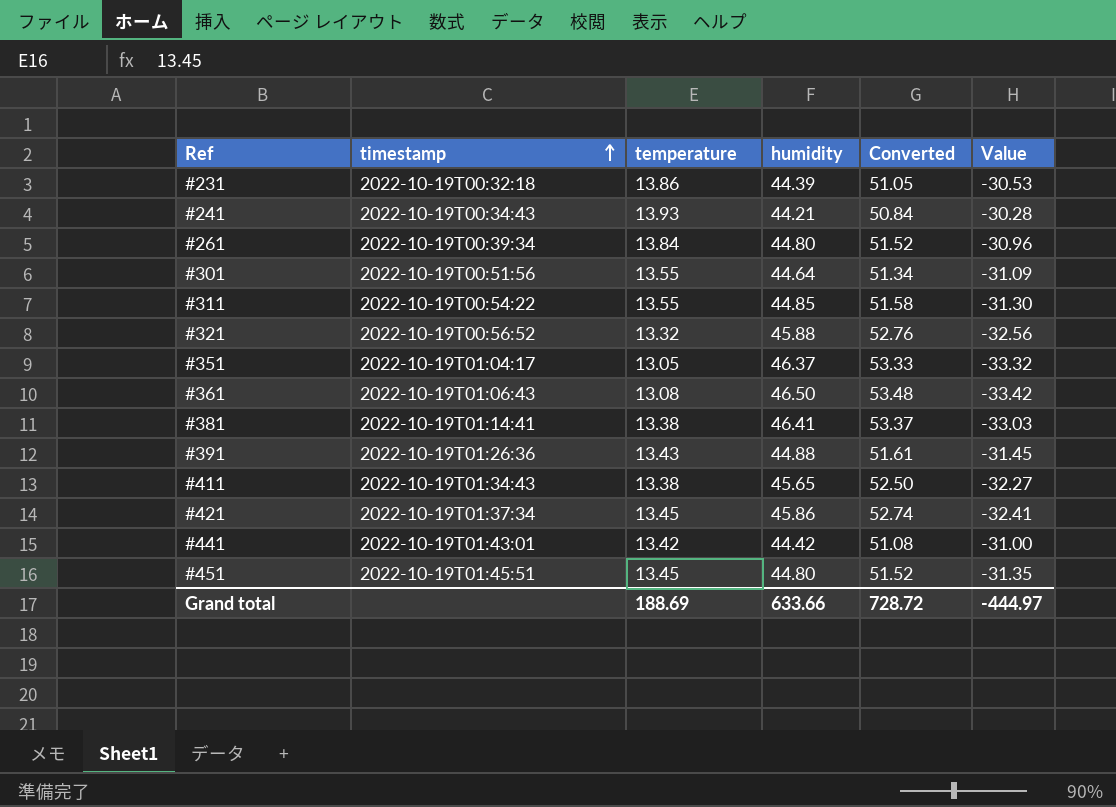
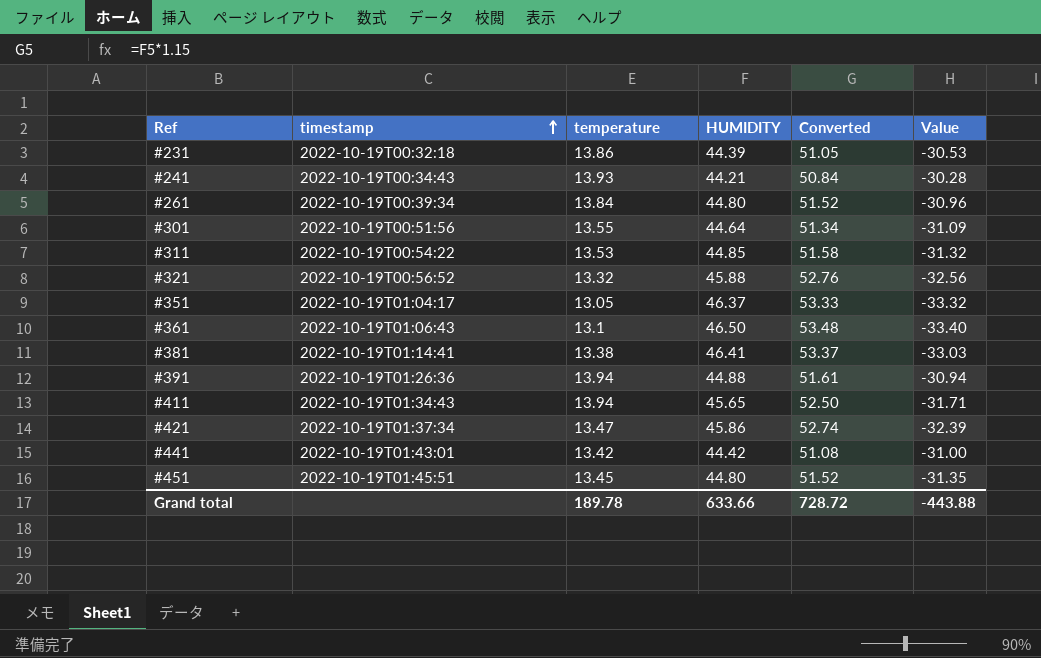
column name: humidity -> HUMIDITY
#311 | temperature: 13.55 -> 13.53
#311 | Value: -31.30 -> -31.32
#361 | temperature: 13.08 -> 13.1
#361 | Value: -33.42 -> -33.40
#391 | temperature: 13.43 -> 13.94
#391 | Value: -31.45 -> -30.94
#411 | temperature: 13.38 -> 13.94
#411 | Value: -32.27 -> -31.71
#421 | temperature: 13.45 -> 13.47
#421 | Value: -32.41 -> -32.39
Grand total | temperature: 188.69 -> 189.78
Grand total | Value: -444.97 -> -443.88

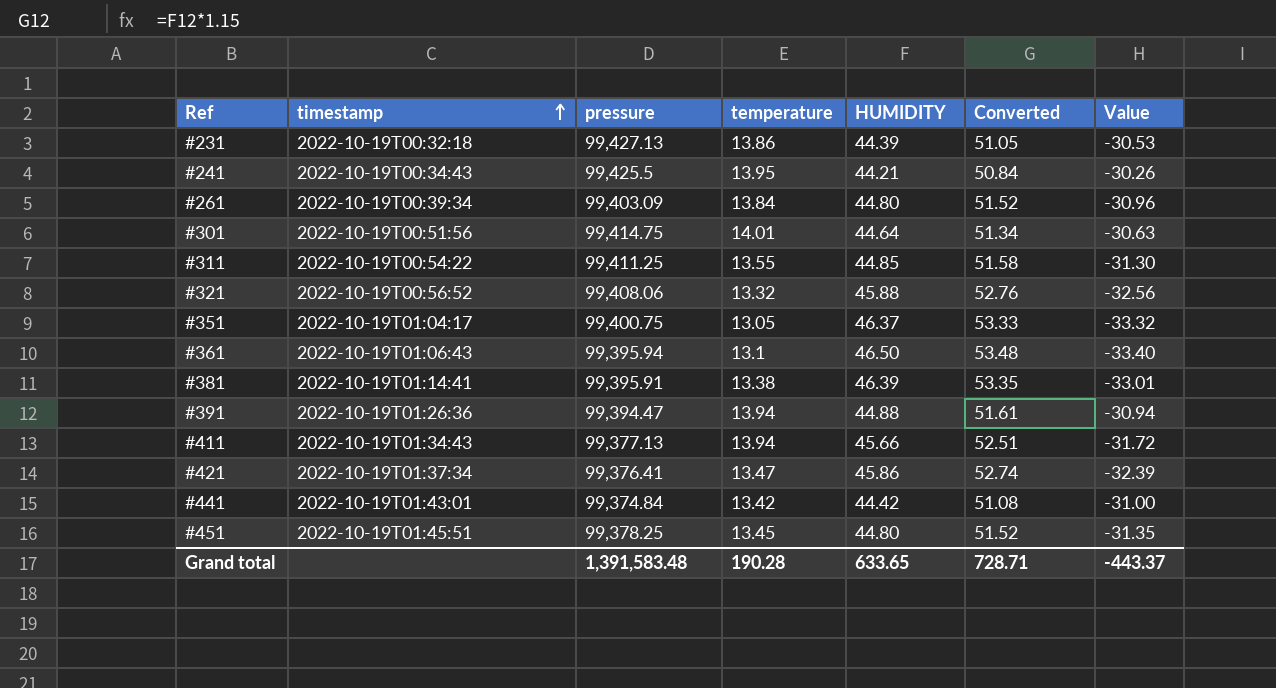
column pressure | position: none -> 3
#241 | temperature: 13.93 -> 13.95
#241 | Value: -30.28 -> -30.26
#301 | temperature: 13.55 -> 14.01
#301 | Value: -31.09 -> -30.63
#311 | temperature: 13.53 -> 13.55
#311 | Value: -31.32 -> -31.30
#381 | HUMIDITY: 46.41 -> 46.39
#381 | Converted: 53.37 -> 53.35
#381 | Value: -33.03 -> -33.01
#411 | HUMIDITY: 45.65 -> 45.66
#411 | Converted: 52.50 -> 52.51
#411 | Value: -31.71 -> -31.72
Grand total | temperature: 189.78 -> 190.28
Grand total | HUMIDITY: 633.66 -> 633.65
Grand total | Converted: 728.72 -> 728.71
Grand total | Value: -443.88 -> -443.37

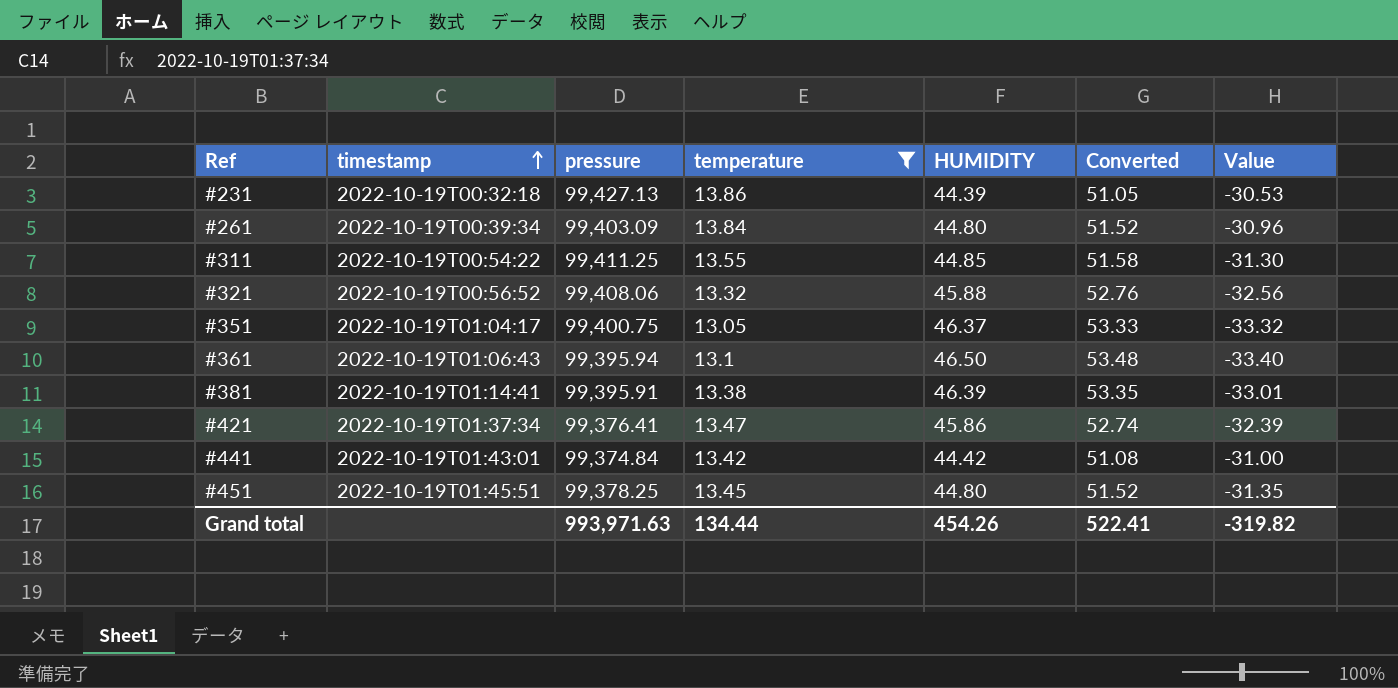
filter: none -> temperature <= 13.86
Grand total | pressure: 1,391,583.48 -> 993,971.63
Grand total | temperature: 190.28 -> 134.44
Grand total | HUMIDITY: 633.65 -> 454.26
Grand total | Converted: 728.71 -> 522.41
Grand total | Value: -443.37 -> -319.82

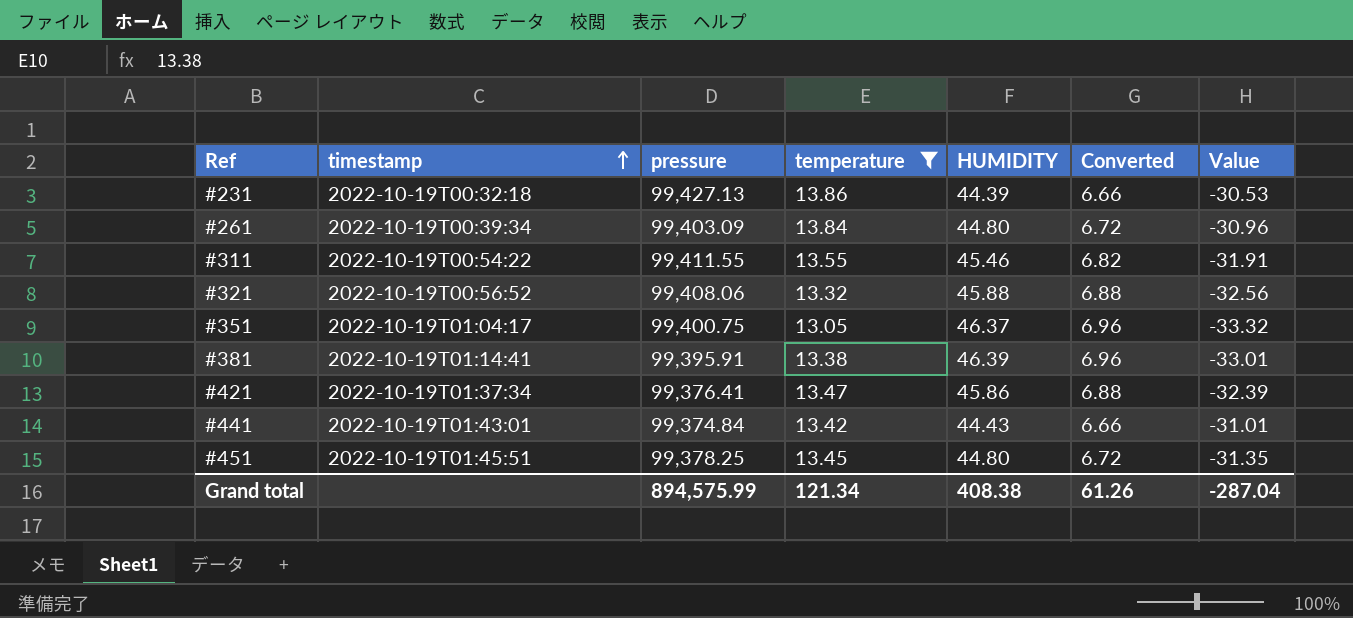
column Converted | formula: [HUMIDITY] * 1.15 -> [HUMIDITY] * 0.15
row #361: 2022-10-19T01:06:43 | 99,395.94 | 13.1 | 46.50 | 53.48 | -33.40 -> none
#311 | pressure: 99,411.25 -> 99,411.55
#311 | HUMIDITY: 44.85 -> 45.46
#311 | Value: -31.30 -> -31.91
#441 | HUMIDITY: 44.42 -> 44.43
#441 | Value: -31.00 -> -31.01
Grand total | pressure: 993,971.63 -> 894,575.99
Grand total | temperature: 134.44 -> 121.34
Grand total | HUMIDITY: 454.26 -> 408.38
Grand total | Converted: 522.41 -> 61.26
Grand total | Value: -319.82 -> -287.04

